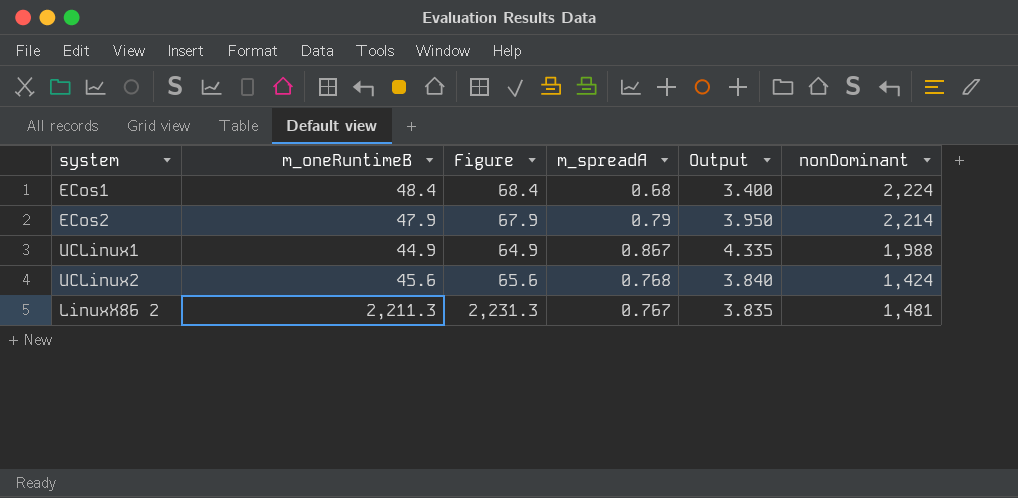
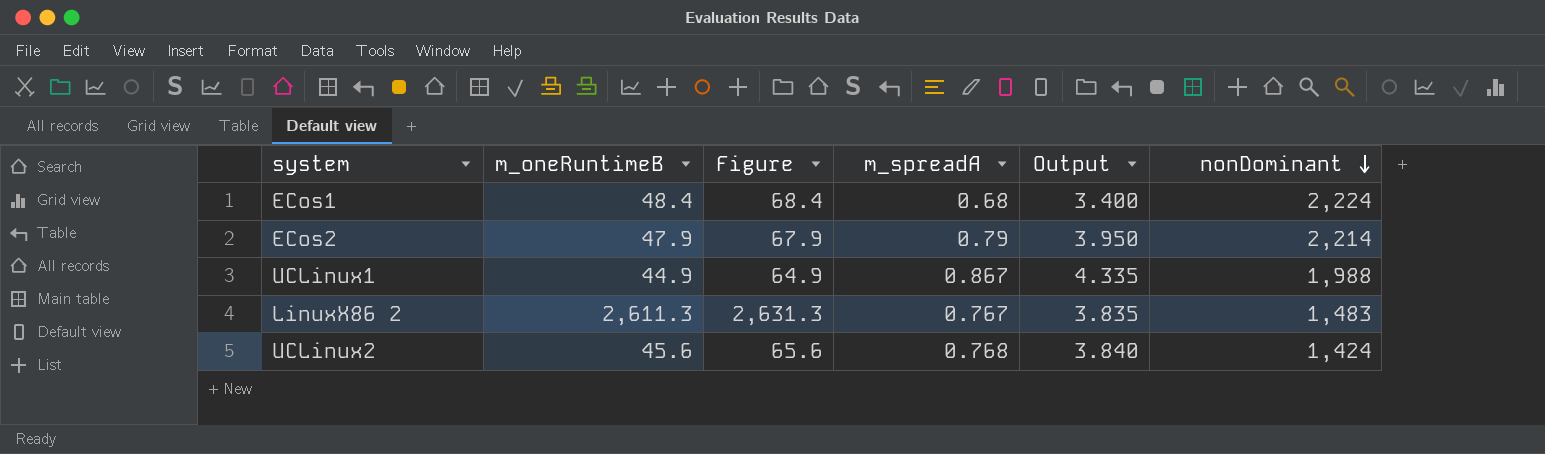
row order: none -> nonDominant descending
LinuxX86 2 | m_oneRuntimeB: 2,211.3 -> 2,611.3
LinuxX86 2 | Figure: 2,231.3 -> 2,631.3
LinuxX86 2 | nonDominant: 1,481 -> 1,483

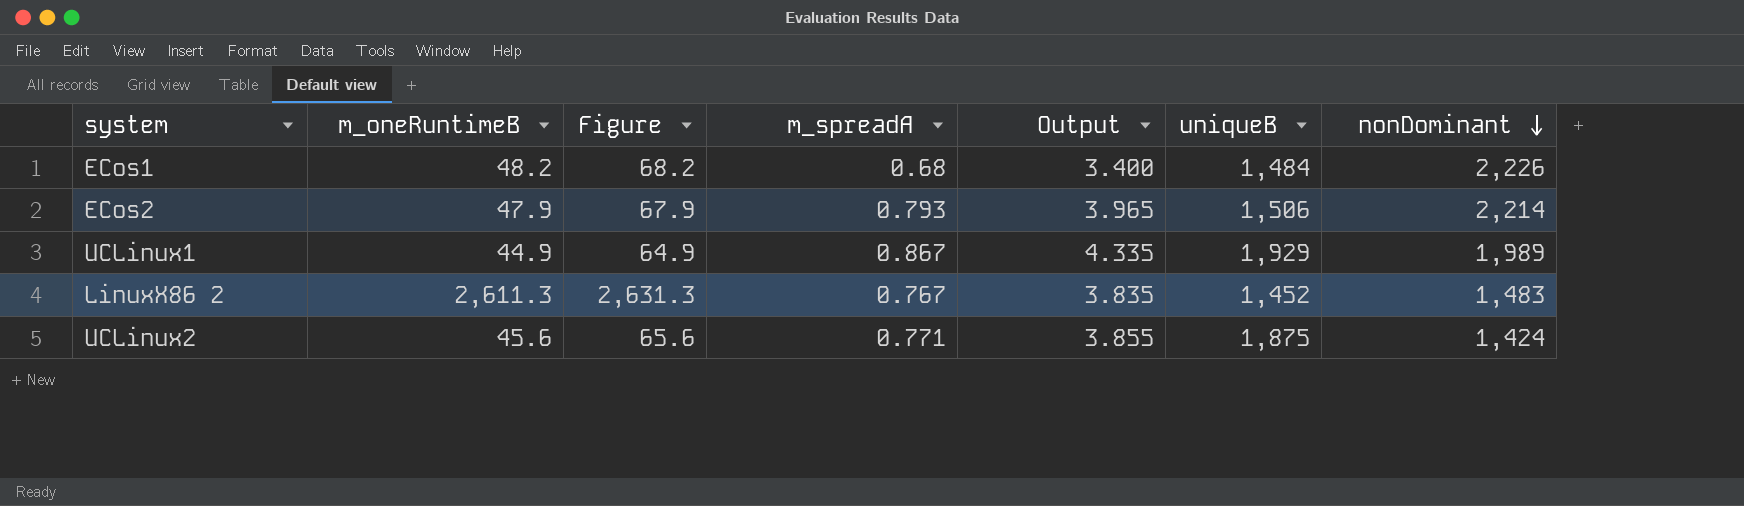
column uniqueB | position: none -> 6
ECos1 | m_oneRuntimeB: 48.4 -> 48.2
ECos1 | Figure: 68.4 -> 68.2
ECos1 | nonDominant: 2,224 -> 2,226
ECos2 | m_spreadA: 0.79 -> 0.793
ECos2 | Output: 3.950 -> 3.965
UCLinux1 | nonDominant: 1,988 -> 1,989
UCLinux2 | m_spreadA: 0.768 -> 0.771
UCLinux2 | Output: 3.840 -> 3.855

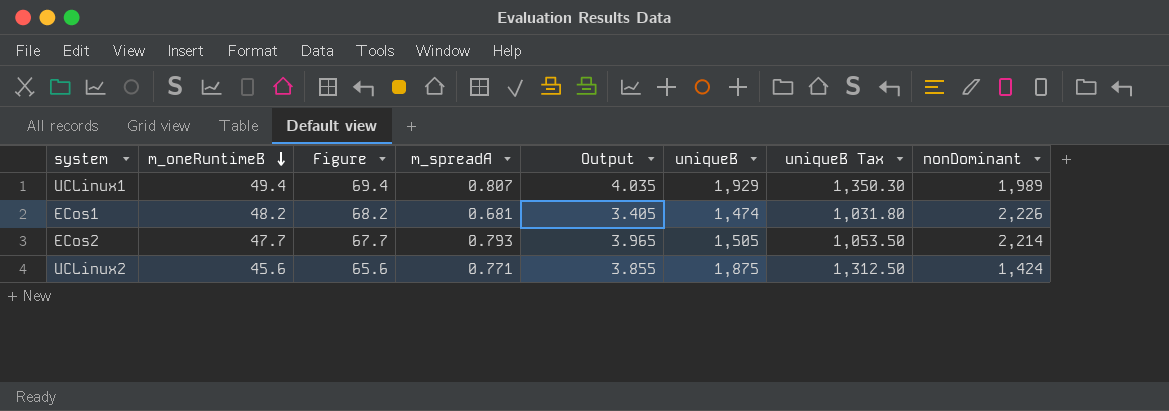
row order: nonDominant descending -> m_oneRuntimeB descending
column uniqueB Tax | formula: none -> [uniqueB] * 0.7
row LinuxX86 2: 2,611.3 | 2,631.3 | 0.767 | 3.835 | 1,452 | 1,483 -> none
UCLinux1 | m_oneRuntimeB: 44.9 -> 49.4
UCLinux1 | Figure: 64.9 -> 69.4
UCLinux1 | m_spreadA: 0.867 -> 0.807
UCLinux1 | Output: 4.335 -> 4.035
ECos1 | m_spreadA: 0.68 -> 0.681
ECos1 | Output: 3.400 -> 3.405
ECos1 | uniqueB: 1,484 -> 1,474
ECos2 | m_oneRuntimeB: 47.9 -> 47.7
ECos2 | Figure: 67.9 -> 67.7
ECos2 | uniqueB: 1,506 -> 1,505

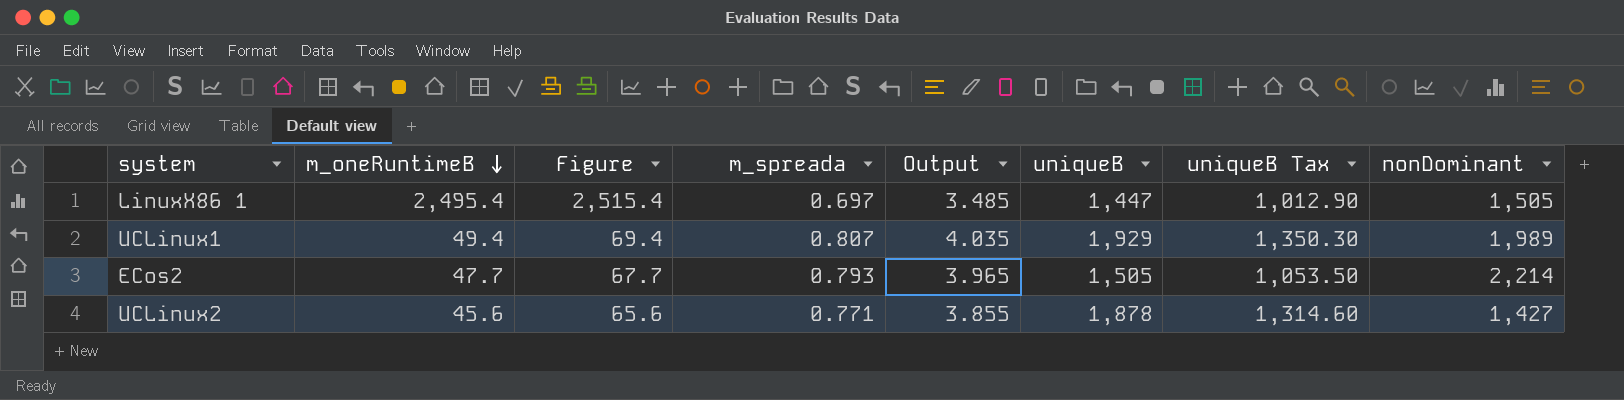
column name: m_spreadA -> m_spreada
row ECos1: 48.2 | 68.2 | 0.681 | 3.405 | 1,474 | 1,031.80 | 2,226 -> none
row LinuxX86 1: none -> 2,495.4 | 2,515.4 | 0.697 | 3.485 | 1,447 | 1,012.90 | 1,505
UCLinux2 | uniqueB: 1,875 -> 1,878
UCLinux2 | uniqueB Tax: 1,312.50 -> 1,314.60
UCLinux2 | nonDominant: 1,424 -> 1,427

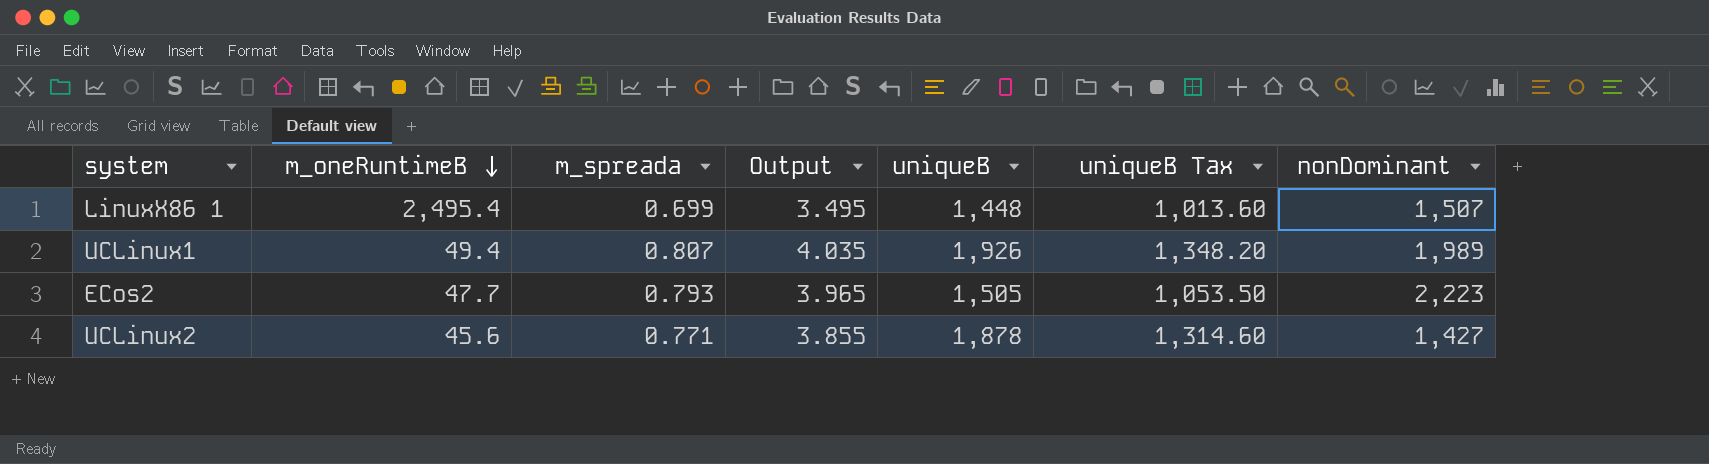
column Figure | formula: [m_oneRuntimeB] + 20 -> none
LinuxX86 1 | m_spreada: 0.697 -> 0.699
LinuxX86 1 | Output: 3.485 -> 3.495
LinuxX86 1 | uniqueB: 1,447 -> 1,448
LinuxX86 1 | uniqueB Tax: 1,012.90 -> 1,013.60
LinuxX86 1 | nonDominant: 1,505 -> 1,507
UCLinux1 | uniqueB: 1,929 -> 1,926
UCLinux1 | uniqueB Tax: 1,350.30 -> 1,348.20
ECos2 | nonDominant: 2,214 -> 2,223

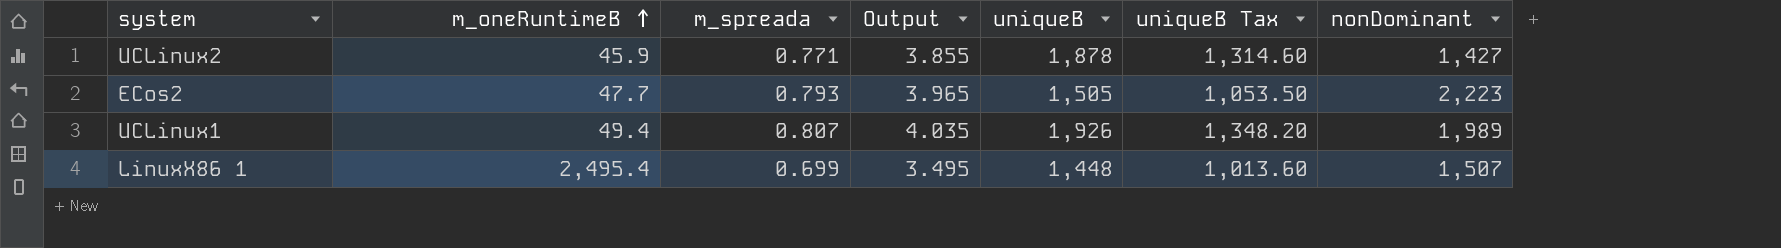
row order: m_oneRuntimeB descending -> m_oneRuntimeB ascending
UCLinux2 | m_oneRuntimeB: 45.6 -> 45.9

